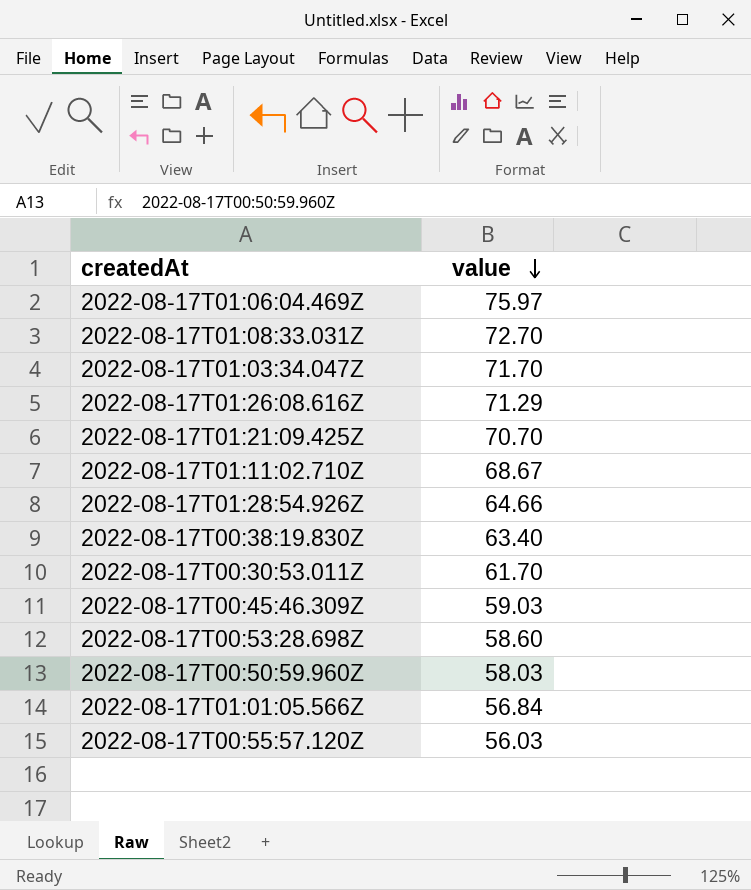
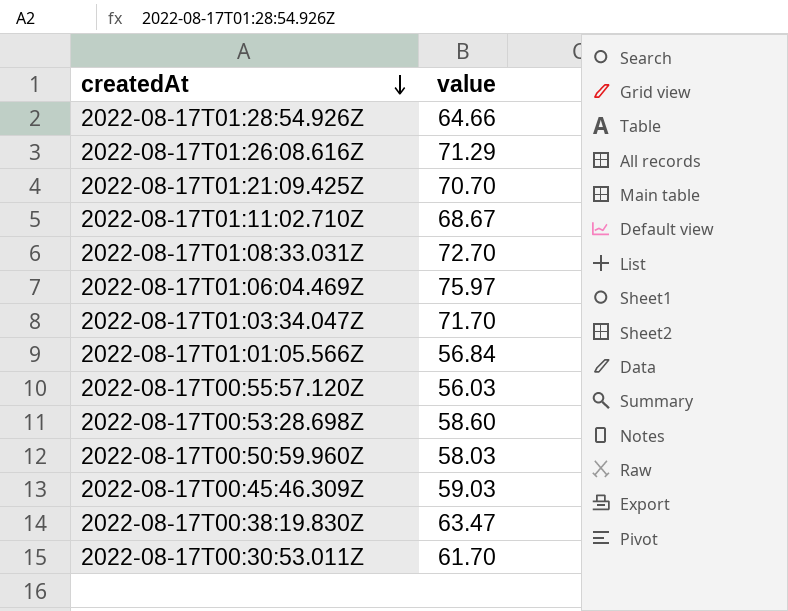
row order: value descending -> createdAt descending
2022-08-17T00:38:19.830Z | value: 63.40 -> 63.47

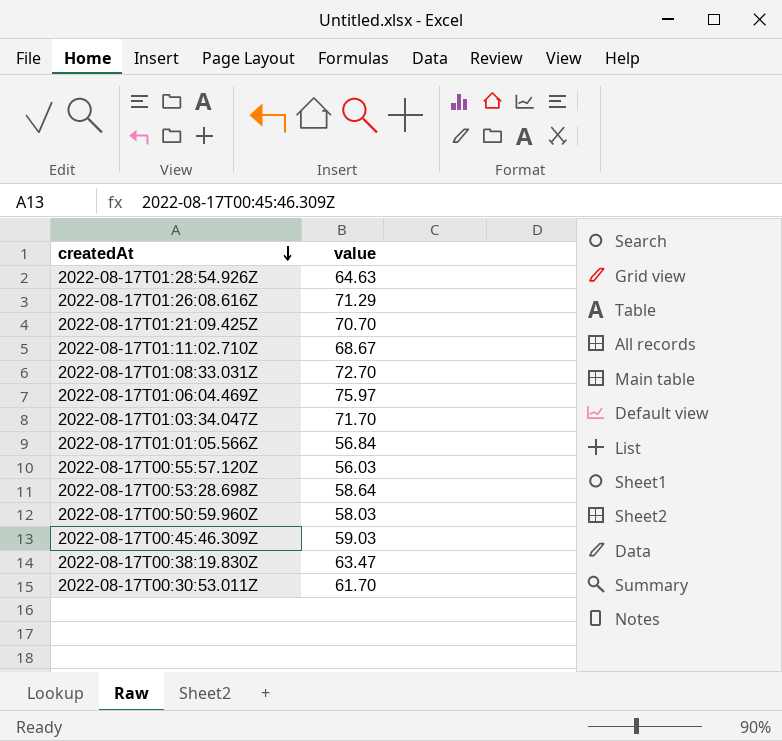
2022-08-17T01:28:54.926Z | value: 64.66 -> 64.63
2022-08-17T00:53:28.698Z | value: 58.60 -> 58.64

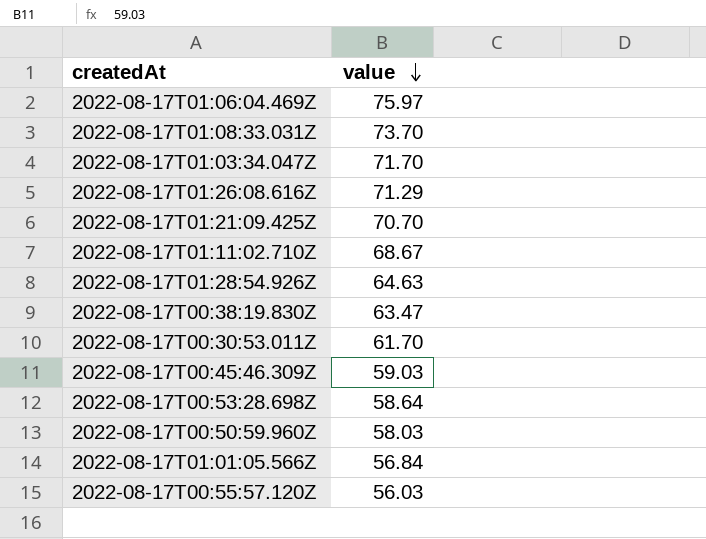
row order: createdAt descending -> value descending
2022-08-17T01:08:33.031Z | value: 72.70 -> 73.70

